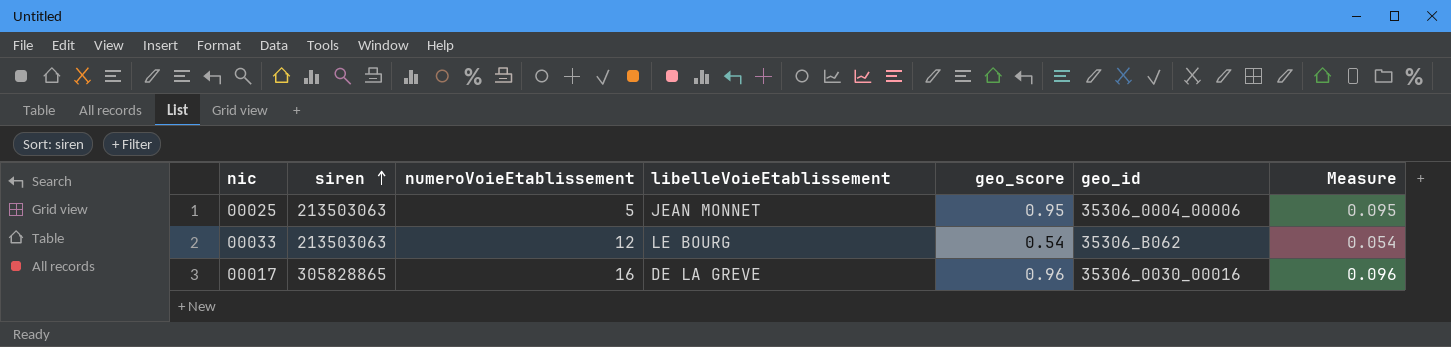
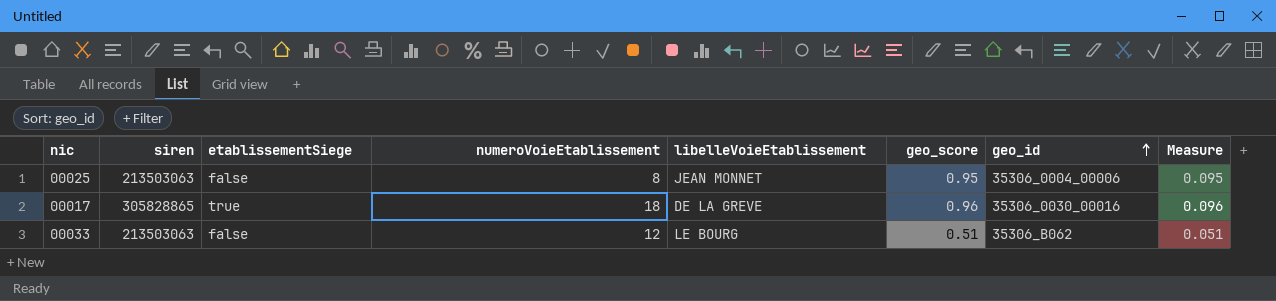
row order: siren ascending -> geo_id ascending
column etablissementSiege | position: none -> 3
00025 | numeroVoieEtablissement: 5 -> 8
00017 | numeroVoieEtablissement: 16 -> 18
00033 | geo_score: 0.54 -> 0.51
00033 | Measure: 0.054 -> 0.051

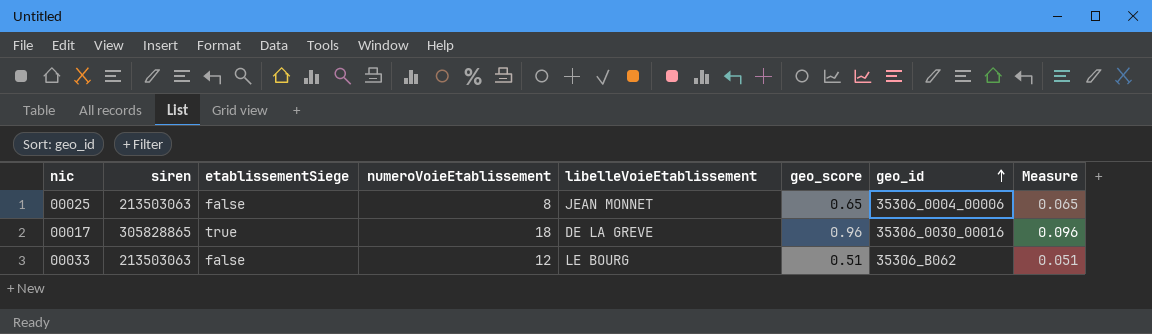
00025 | geo_score: 0.95 -> 0.65
00025 | Measure: 0.095 -> 0.065

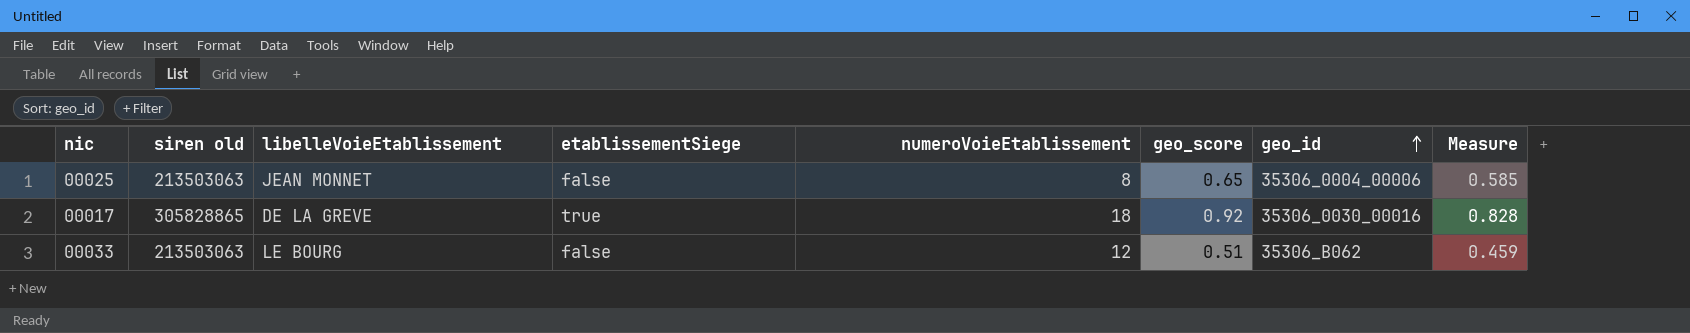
column name: siren -> siren old
column libelleVoieEtablissement | position: 5 -> 3
column Measure | formula: [geo_score] * 0.1 -> [geo_score] * 0.9
00017 | geo_score: 0.96 -> 0.92

